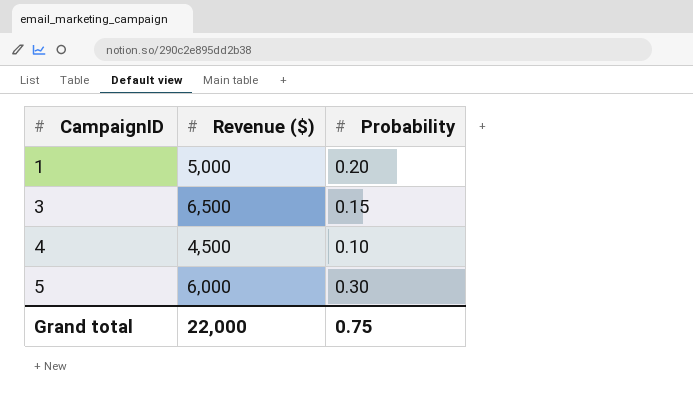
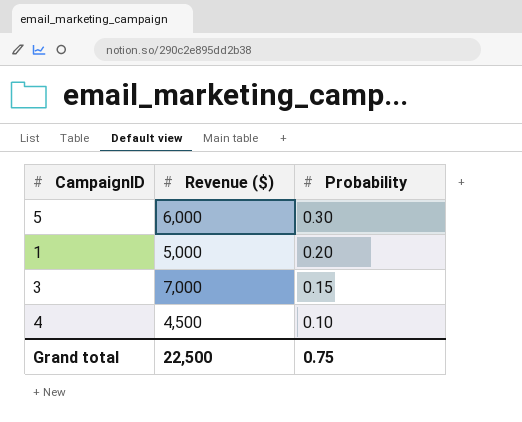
row order: CampaignID ascending -> Probability descending
3 | Revenue ($): 6,500 -> 7,000
Grand total | Revenue ($): 22,000 -> 22,500

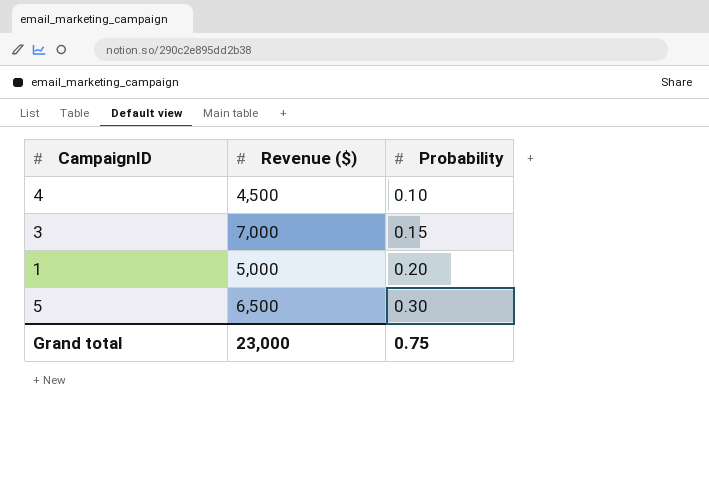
row order: Probability descending -> Probability ascending
5 | Revenue ($): 6,000 -> 6,500
Grand total | Revenue ($): 22,500 -> 23,000

